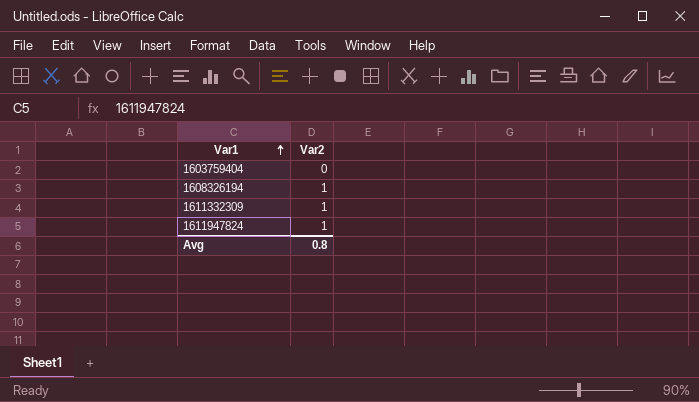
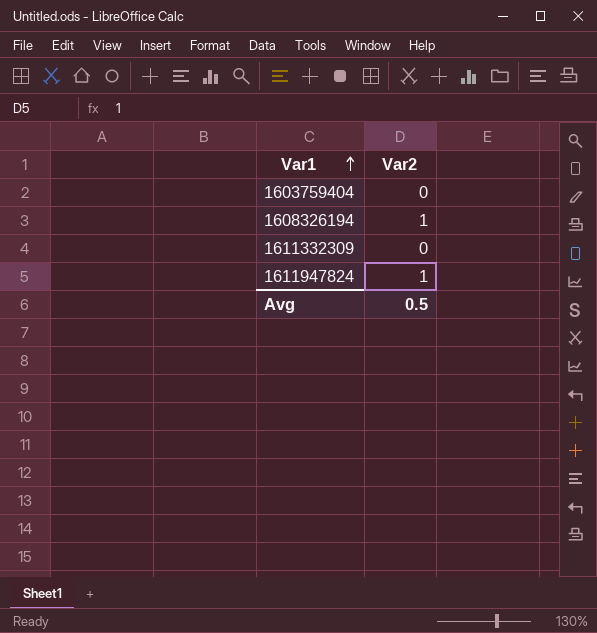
1611332309 | Var2: 1 -> 0
Avg | Var2: 0.8 -> 0.5

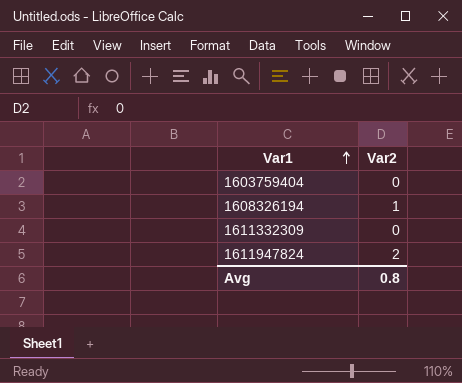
1611947824 | Var2: 1 -> 2
Avg | Var2: 0.5 -> 0.8

